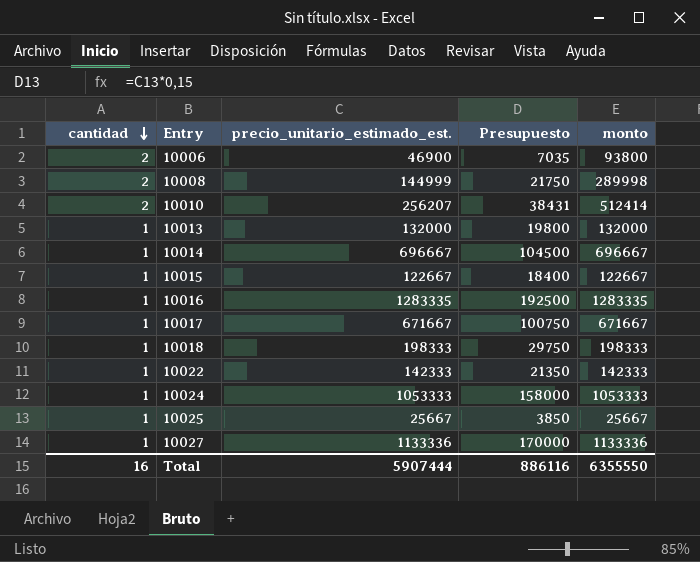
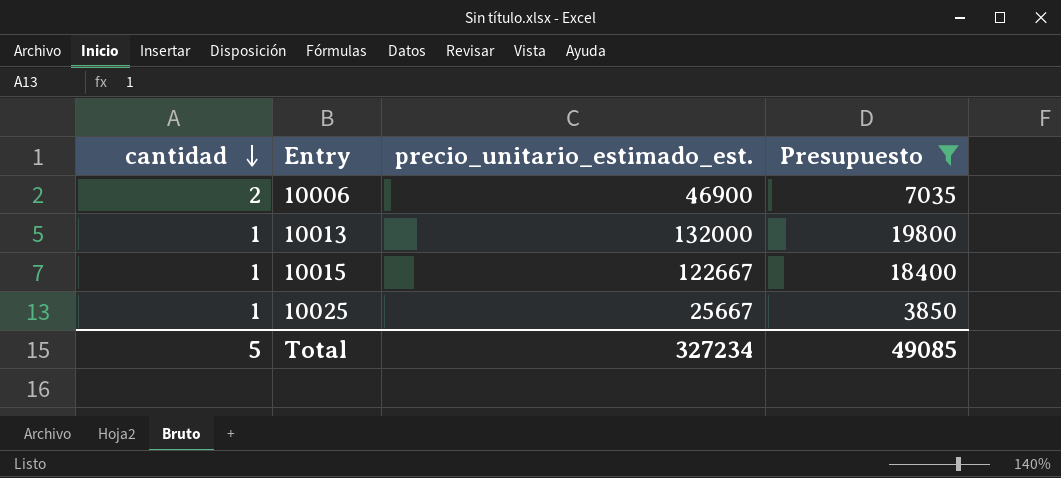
filter: none -> Presupuesto <= 19800
column monto | formula: [cantidad] * [precio_unitario_estimado_est.] -> none
Total | cantidad: 16 -> 5
Total | precio_unitario_estimado_est.: 5907444 -> 327234
Total | Presupuesto: 886116 -> 49085

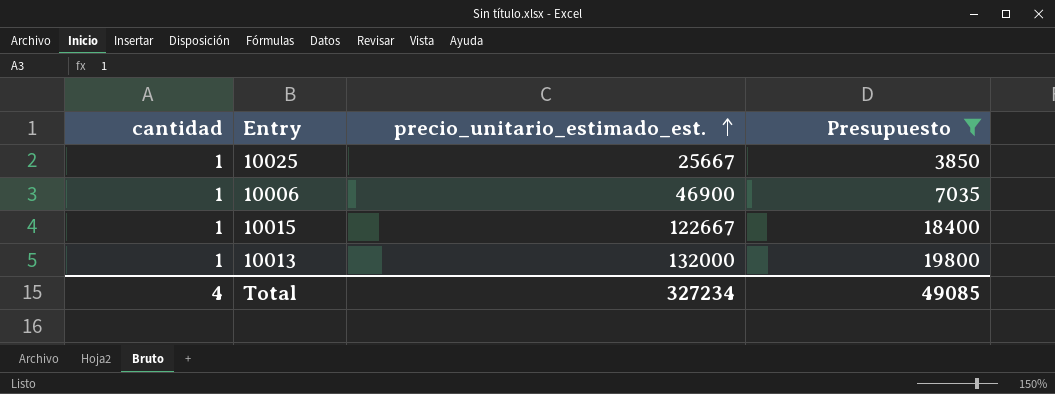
row order: cantidad descending -> precio_unitario_estimado_est. ascending
10006 | cantidad: 2 -> 1
Total | cantidad: 5 -> 4

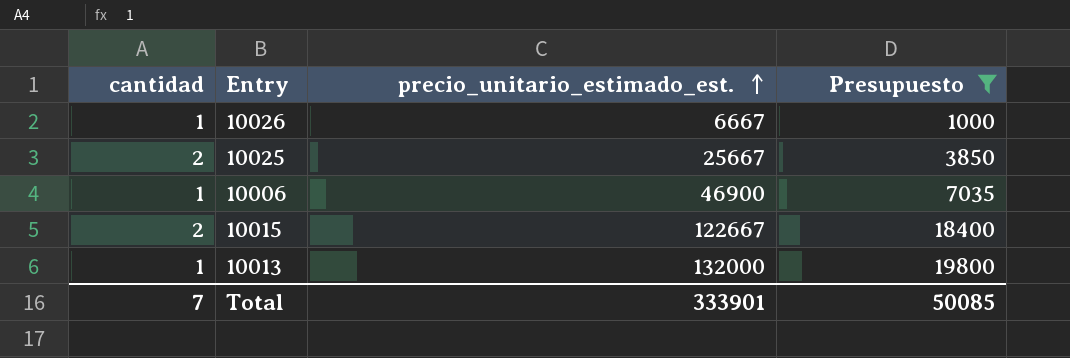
row 10026: none -> 1 | 6667 | 1000
10025 | cantidad: 1 -> 2
10015 | cantidad: 1 -> 2
Total | cantidad: 4 -> 7
Total | precio_unitario_estimado_est.: 327234 -> 333901
Total | Presupuesto: 49085 -> 50085

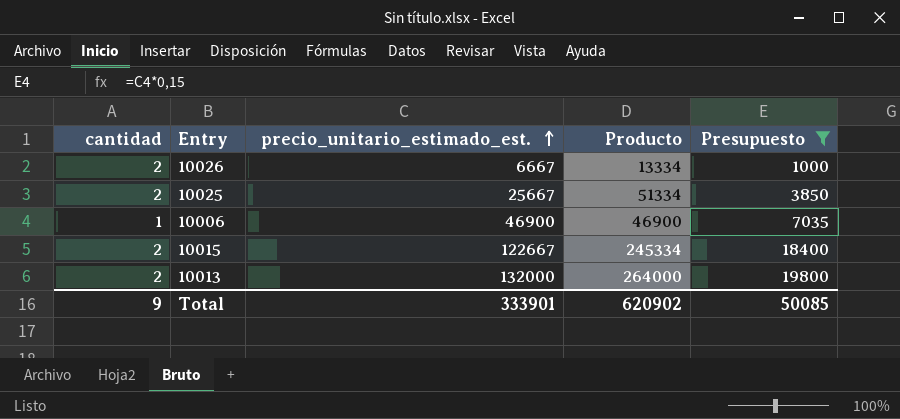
column Producto | formula: none -> [cantidad] * [precio_unitario_estimado_est.]
10026 | cantidad: 1 -> 2
10013 | cantidad: 1 -> 2
Total | cantidad: 7 -> 9

